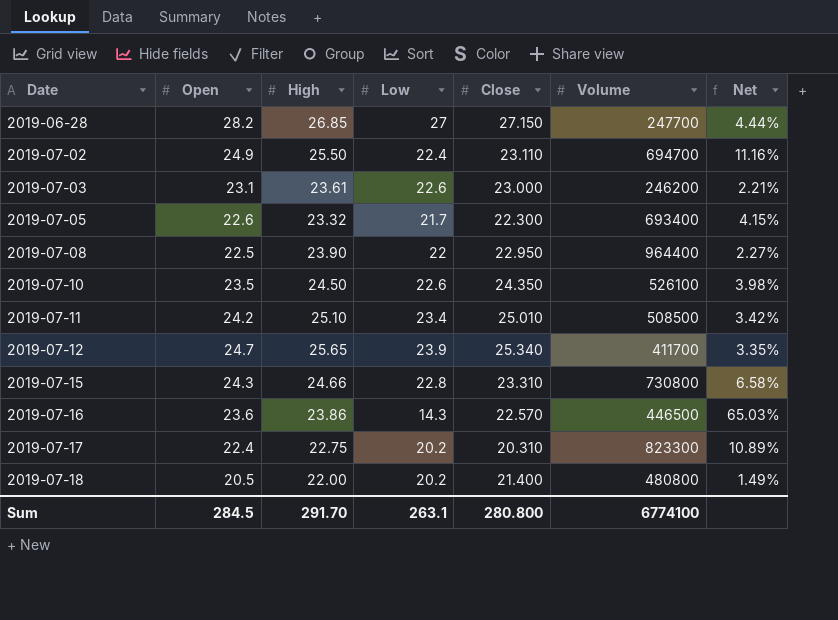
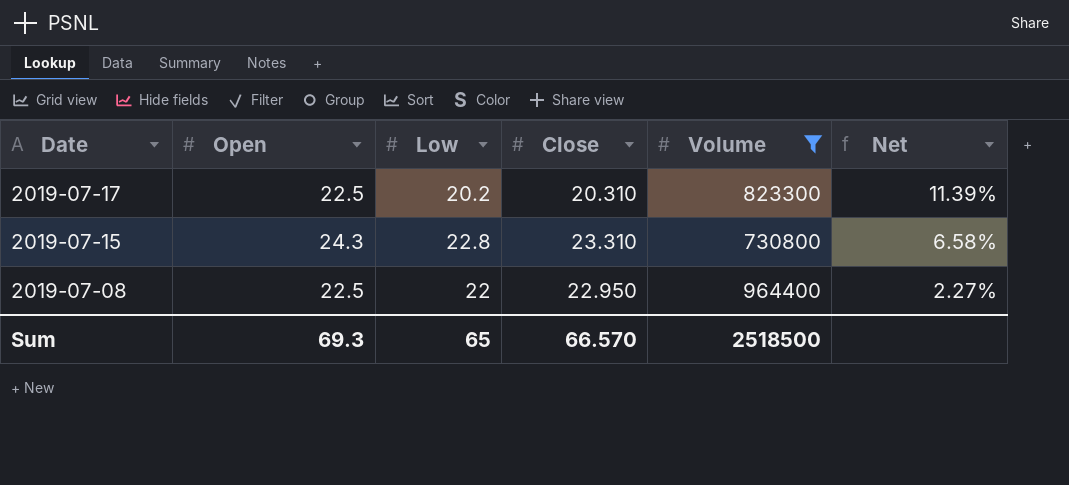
filter: none -> Volume >= 730800
row order: Date ascending -> Date descending
column High | position: 3 -> none
2019-07-17 | Open: 22.4 -> 22.5
2019-07-17 | Net: 10.89% -> 11.39%
Sum | Open: 284.5 -> 69.3
Sum | Low: 263.1 -> 65
Sum | Close: 280.800 -> 66.570
Sum | Volume: 6774100 -> 2518500

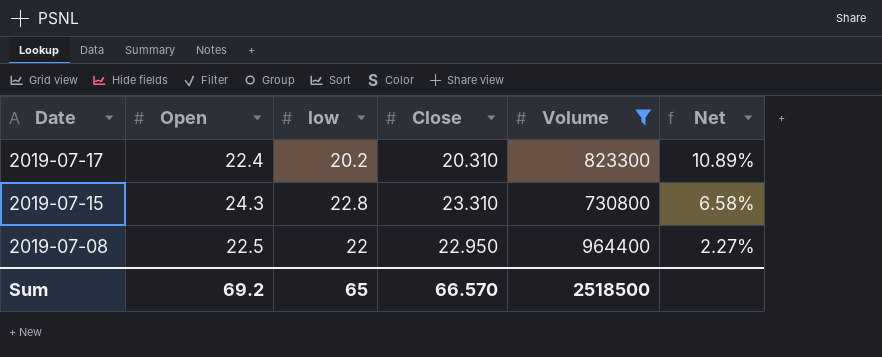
column name: Low -> low
2019-07-17 | Open: 22.5 -> 22.4
2019-07-17 | Net: 11.39% -> 10.89%
Sum | Open: 69.3 -> 69.2

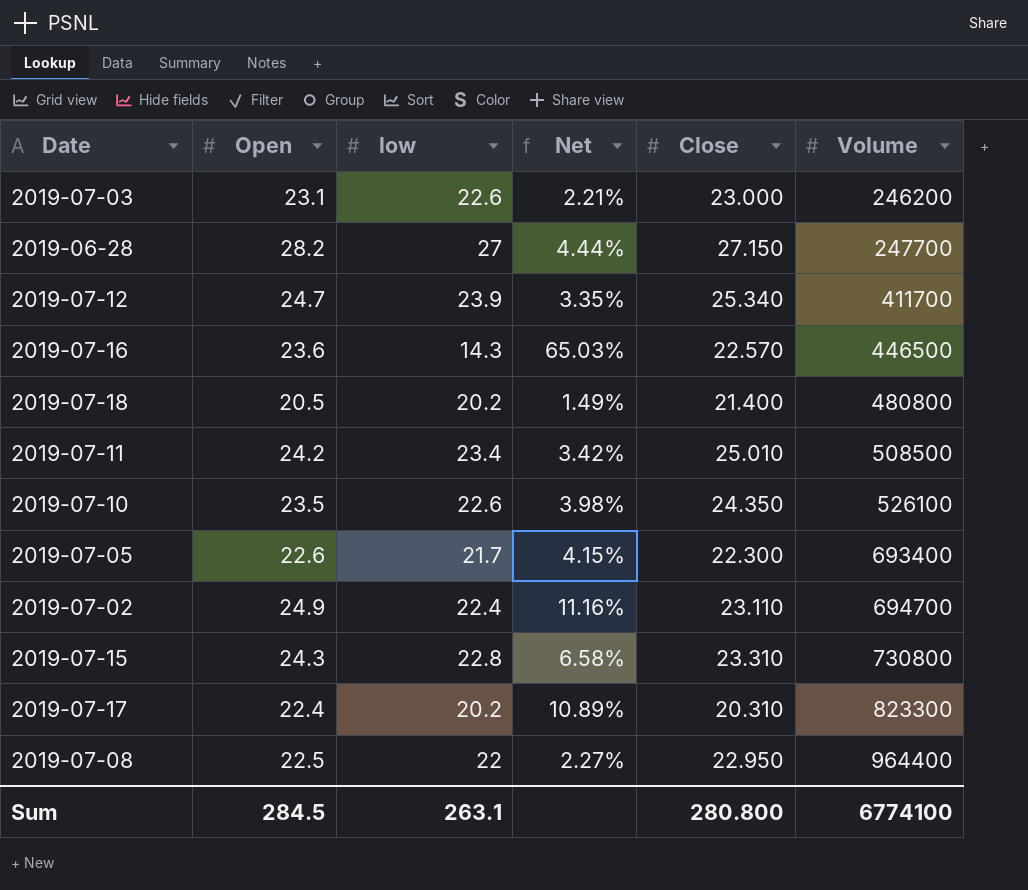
filter: Volume >= 730800 -> none
row order: Date descending -> Volume ascending
column Net | position: 6 -> 4
Sum | Open: 69.2 -> 284.5
Sum | low: 65 -> 263.1
Sum | Close: 66.570 -> 280.800
Sum | Volume: 2518500 -> 6774100

